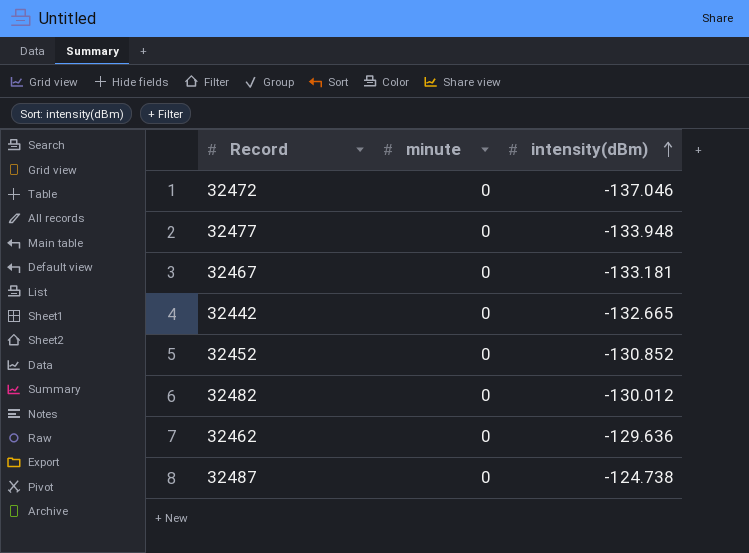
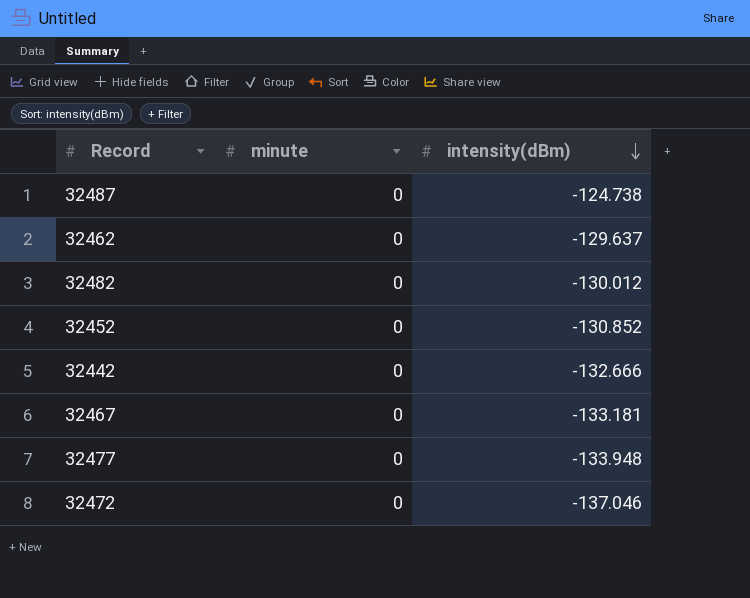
row order: intensity(dBm) ascending -> intensity(dBm) descending
32462 | intensity(dBm): -129.636 -> -129.637
32442 | intensity(dBm): -132.665 -> -132.666

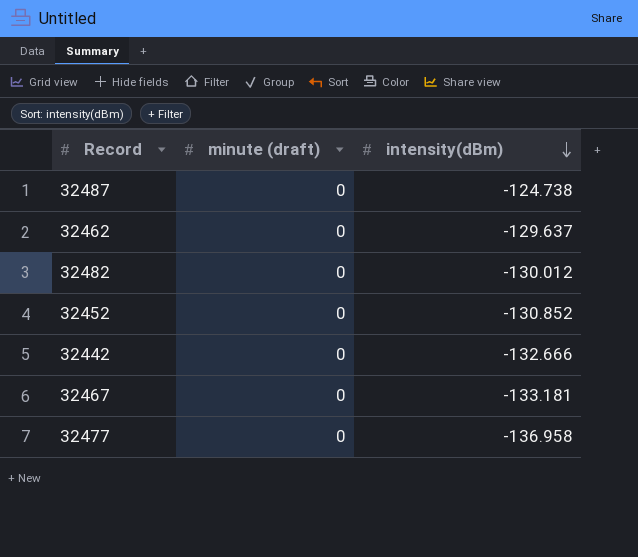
column name: minute -> minute (draft)
row 32472: 0 | -137.046 -> none
32477 | intensity(dBm): -133.948 -> -136.958

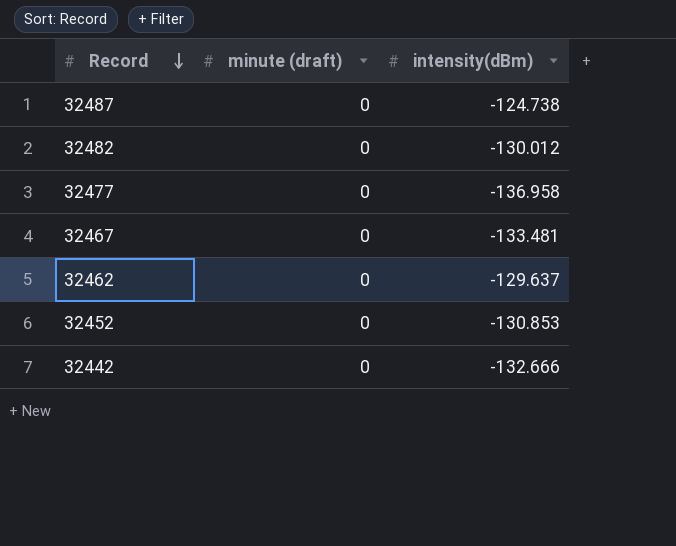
row order: intensity(dBm) descending -> Record descending
32467 | intensity(dBm): -133.181 -> -133.481
32452 | intensity(dBm): -130.852 -> -130.853

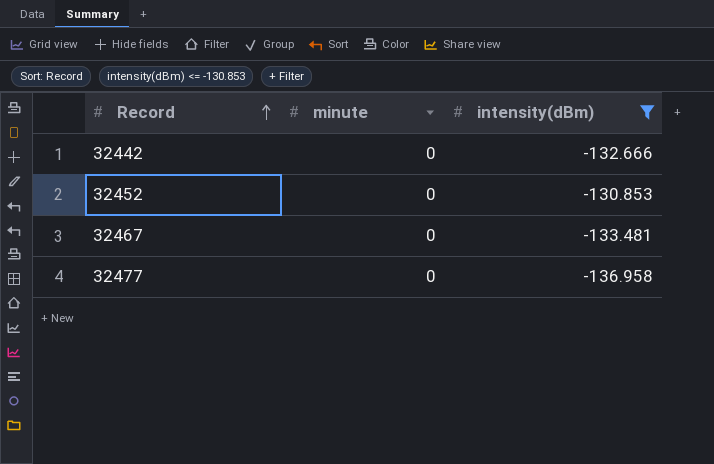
filter: none -> intensity(dBm) <= -130.853
row order: Record descending -> Record ascending
column name: minute (draft) -> minute

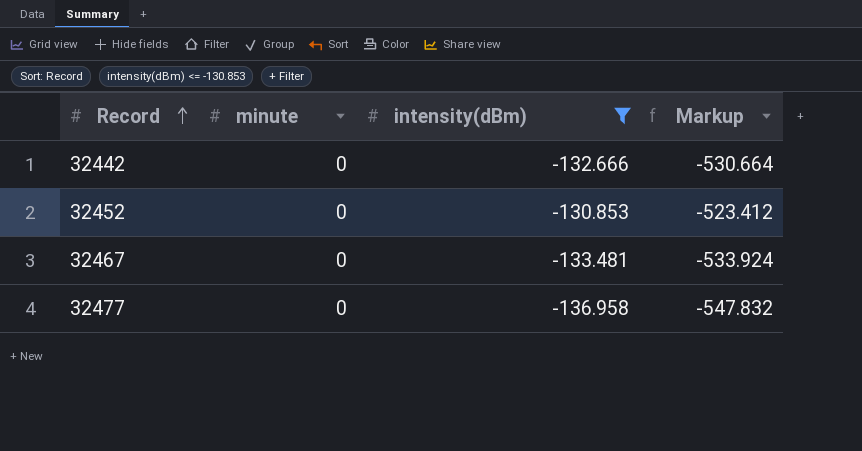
column Markup | formula: none -> [intensity(dBm)] * 4

